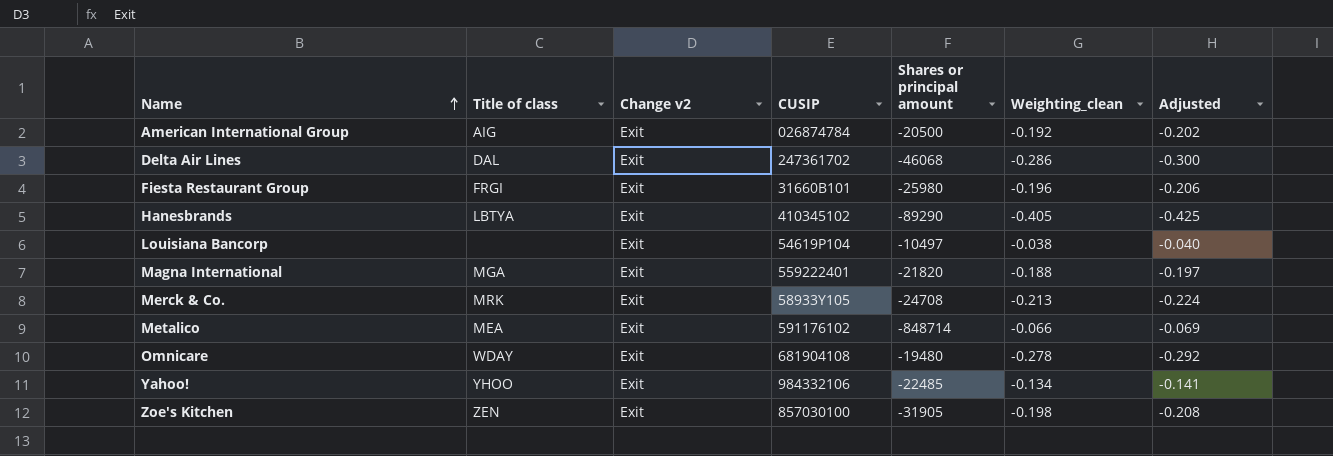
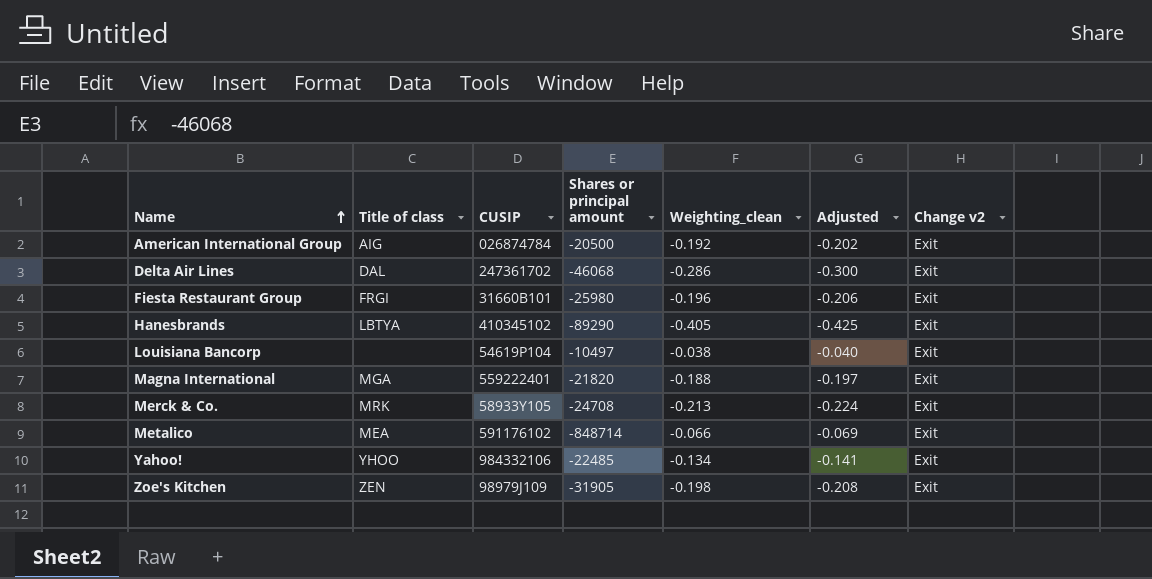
column Change v2 | position: 3 -> 7
row Omnicare: WDAY | Exit | 681904108 | -19480 | -0.278 | -0.292 -> none
Zoe's Kitchen | CUSIP: 857030100 -> 98979J109

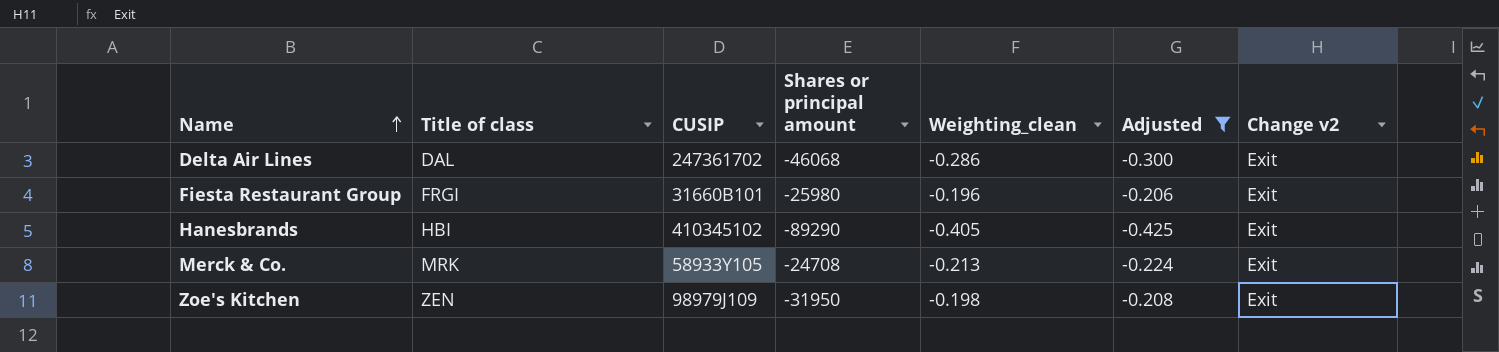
filter: none -> Adjusted <= -0.206
Hanesbrands | Title of class: LBTYA -> HBI
Zoe's Kitchen | Shares or principal amount: -31905 -> -31950

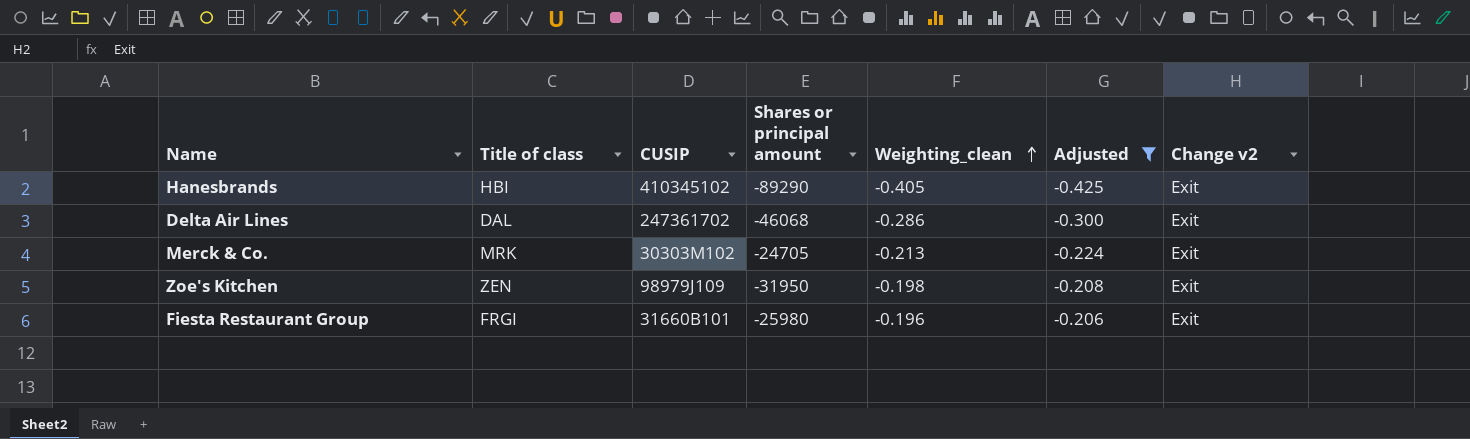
row order: Name ascending -> Weighting_clean ascending
Merck & Co. | CUSIP: 58933Y105 -> 30303M102
Merck & Co. | Shares or principal amount: -24708 -> -24705

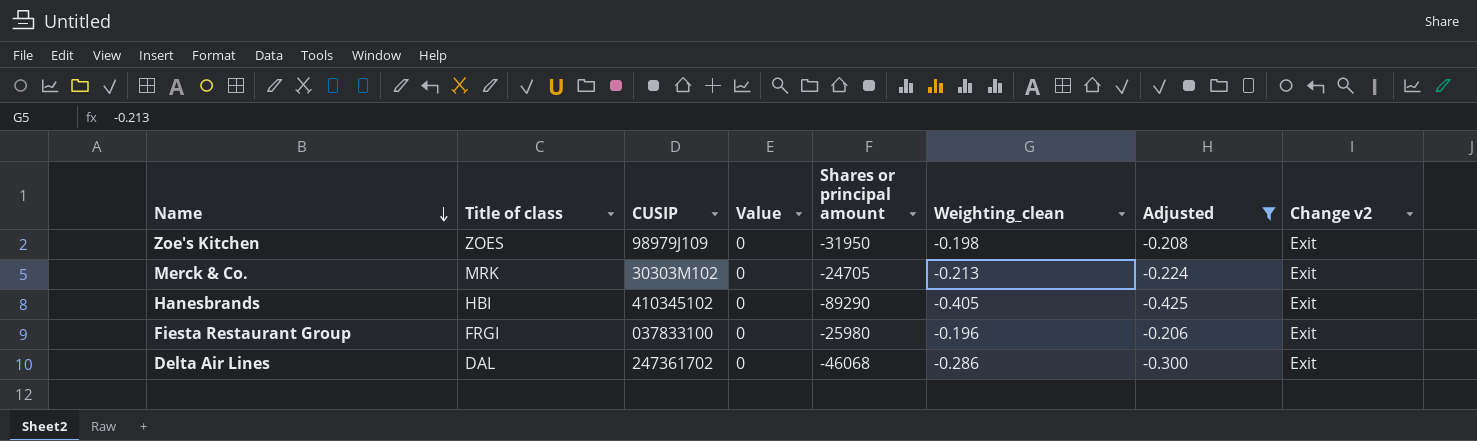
row order: Weighting_clean ascending -> Name descending
column Value | position: none -> 4
Zoe's Kitchen | Title of class: ZEN -> ZOES
Fiesta Restaurant Group | CUSIP: 31660B101 -> 037833100

